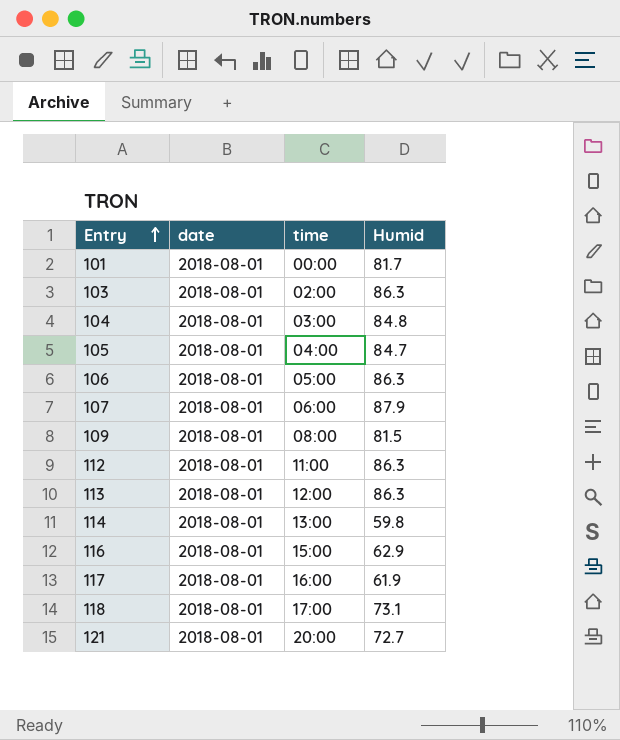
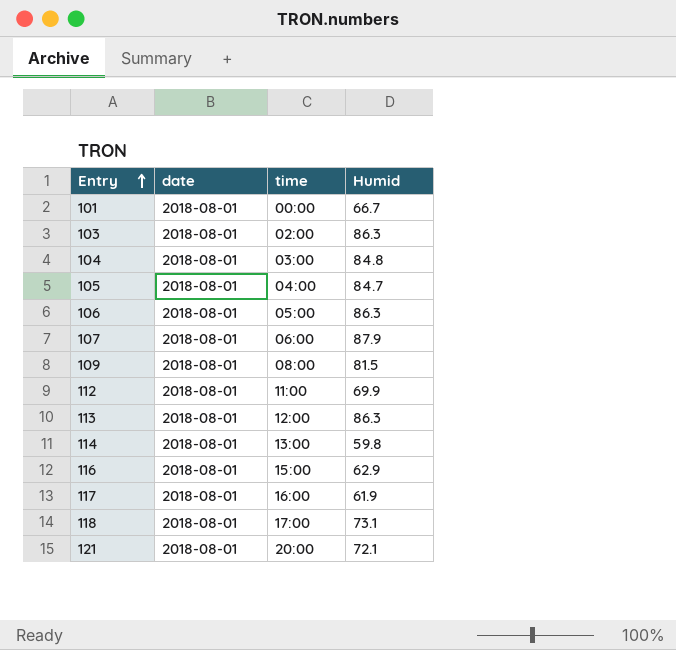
101 | Humid: 81.7 -> 66.7
112 | Humid: 86.3 -> 69.9
121 | Humid: 72.7 -> 72.1

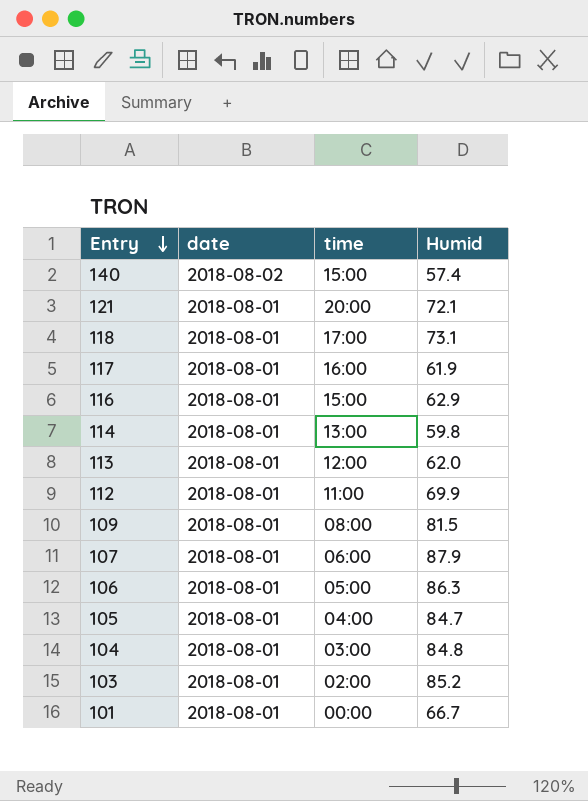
row order: Entry ascending -> Entry descending
row 140: none -> 2018-08-02 | 15:00 | 57.4
113 | Humid: 86.3 -> 62.0
103 | Humid: 86.3 -> 85.2

